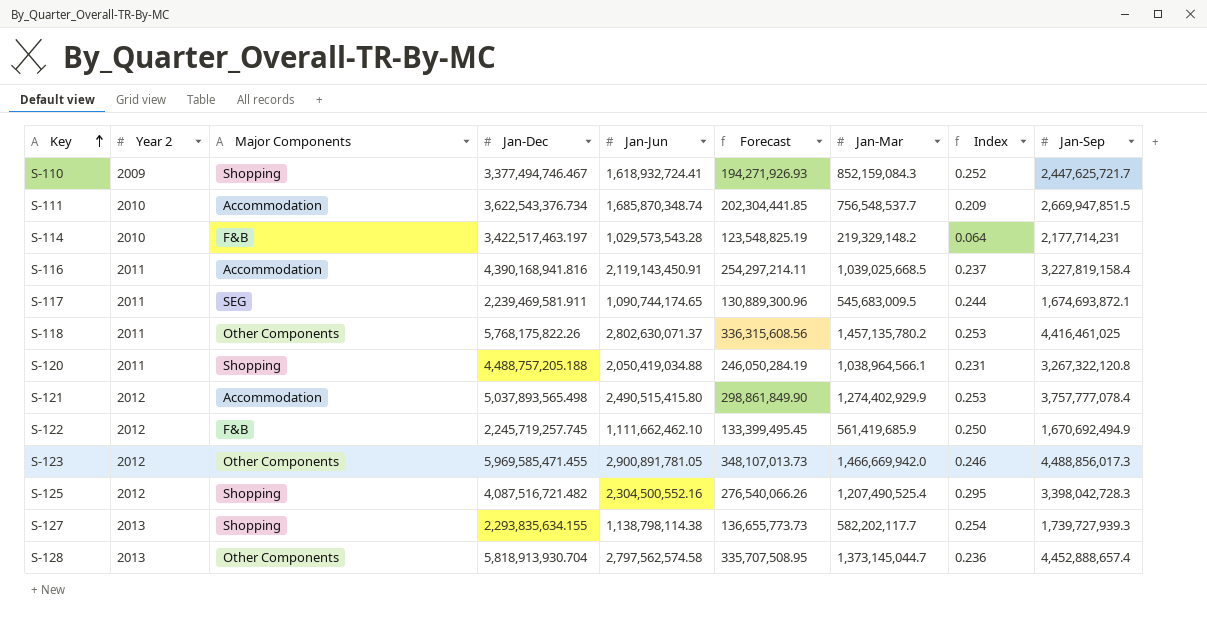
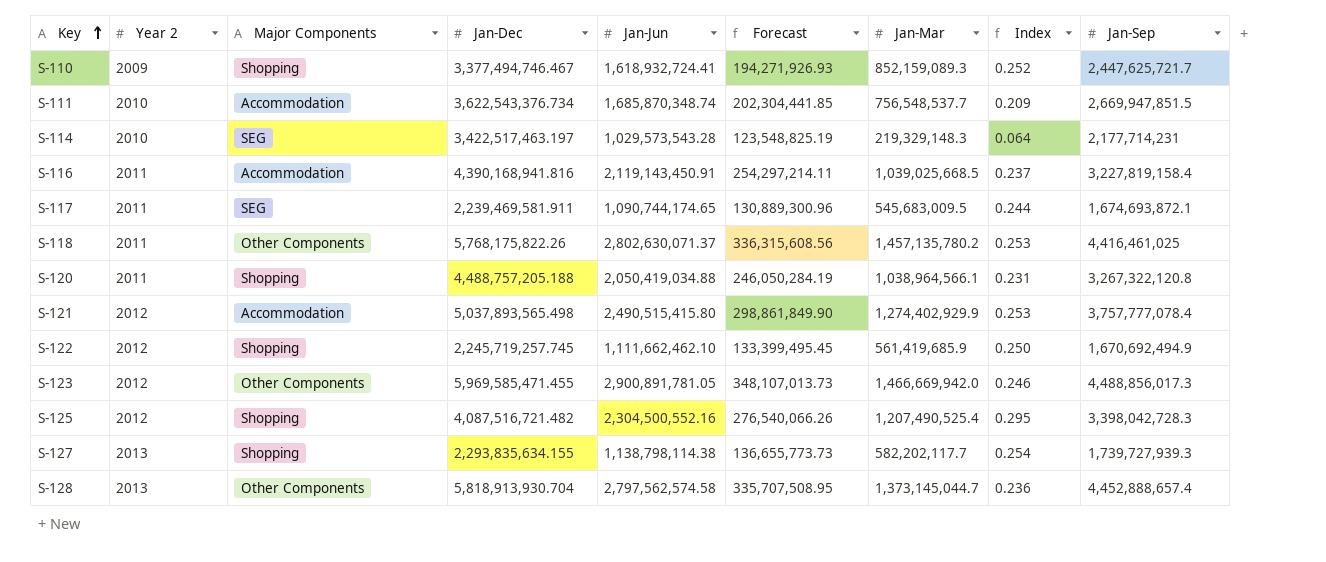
S-110 | Jan-Mar: 852,159,084.3 -> 852,159,089.3
S-114 | Major Components: F&B -> SEG
S-114 | Jan-Mar: 219,329,148.2 -> 219,329,148.3
S-122 | Major Components: F&B -> Shopping

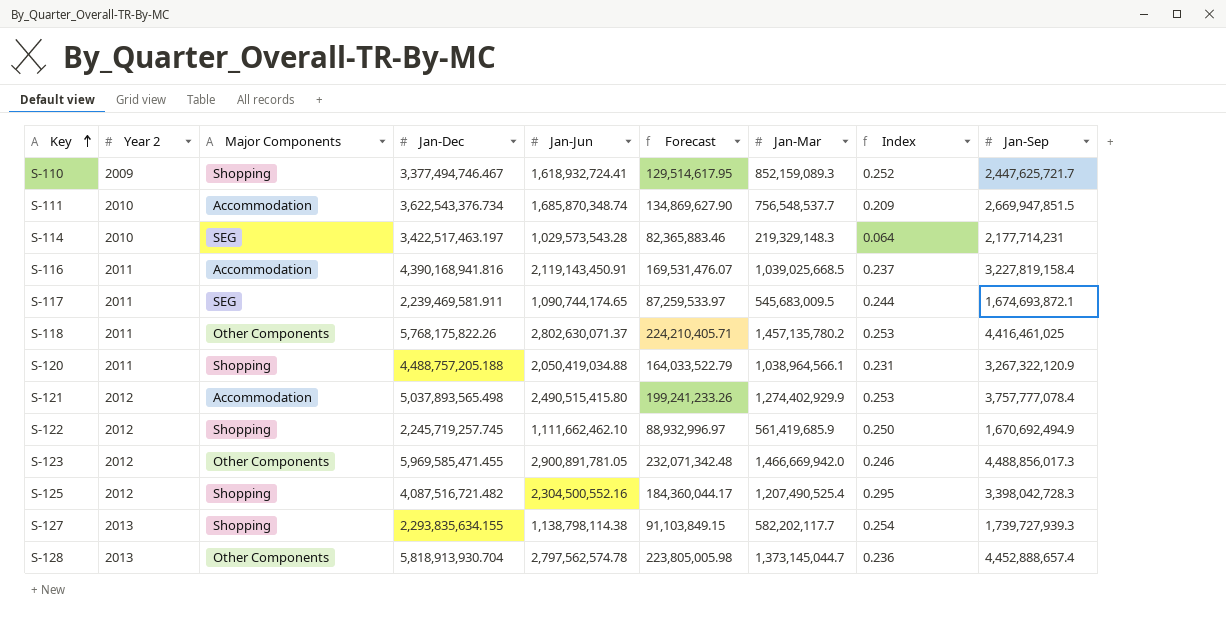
column Forecast | formula: [Jan-Jun] * 0.12 -> [Jan-Jun] * 0.08
S-120 | Jan-Sep: 3,267,322,120.8 -> 3,267,322,120.9
S-128 | Jan-Jun: 2,797,562,574.58 -> 2,797,562,574.78

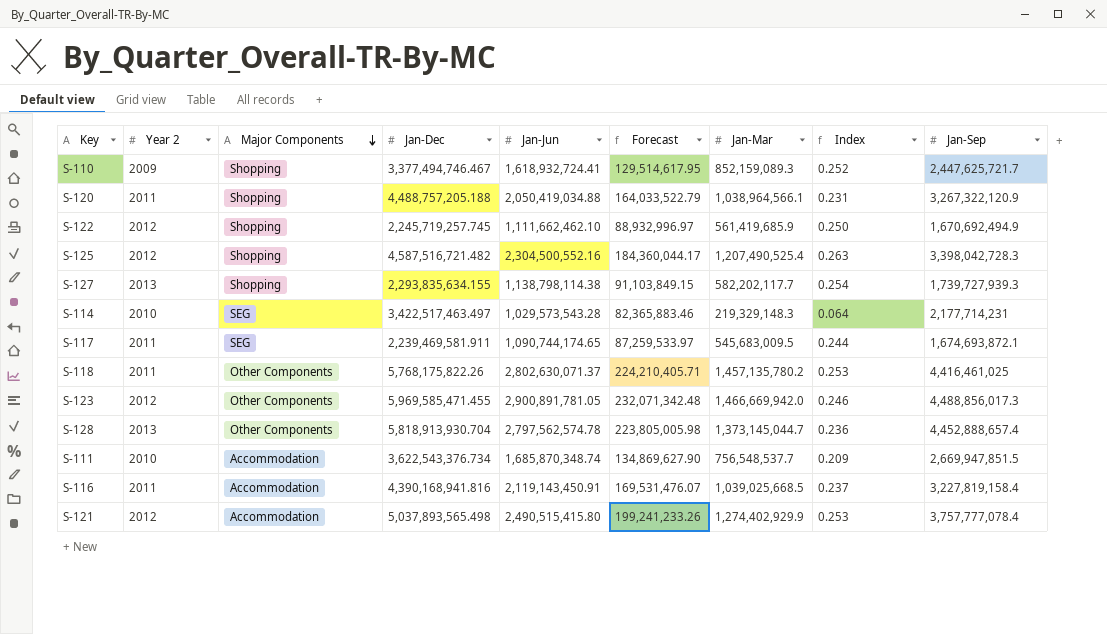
row order: Key ascending -> Major Components descending
S-125 | Jan-Dec: 4,087,516,721.482 -> 4,587,516,721.482
S-125 | Index: 0.295 -> 0.263
S-114 | Jan-Dec: 3,422,517,463.197 -> 3,422,517,463.497

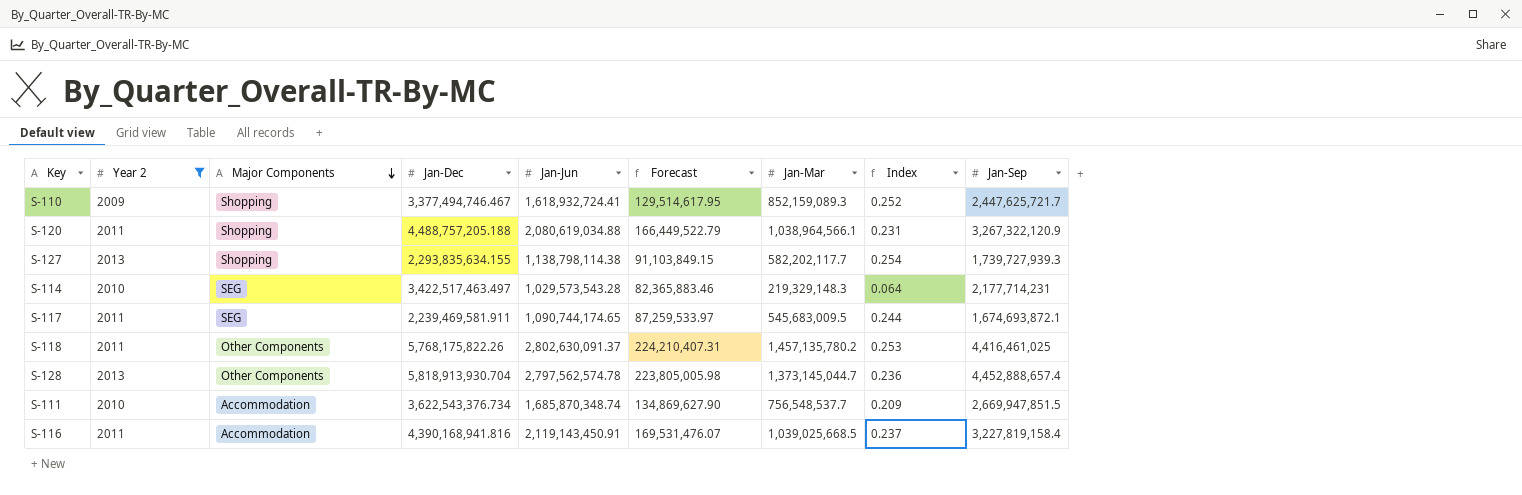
filter: none -> Year 2 != 2012
S-120 | Jan-Jun: 2,050,419,034.88 -> 2,080,619,034.88
S-120 | Forecast: 164,033,522.79 -> 166,449,522.79
S-118 | Jan-Jun: 2,802,630,071.37 -> 2,802,630,091.37
S-118 | Forecast: 224,210,405.71 -> 224,210,407.31

